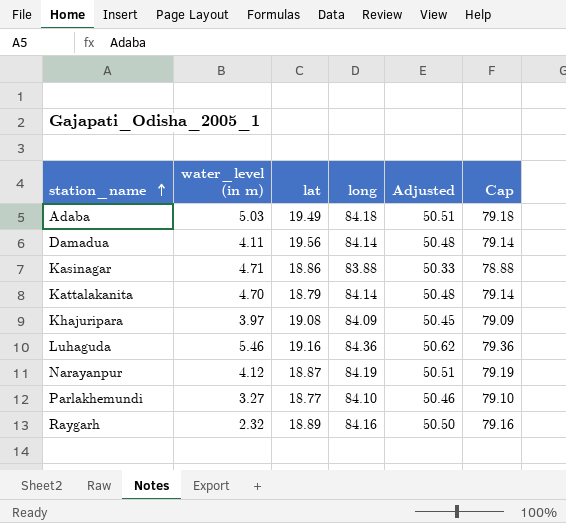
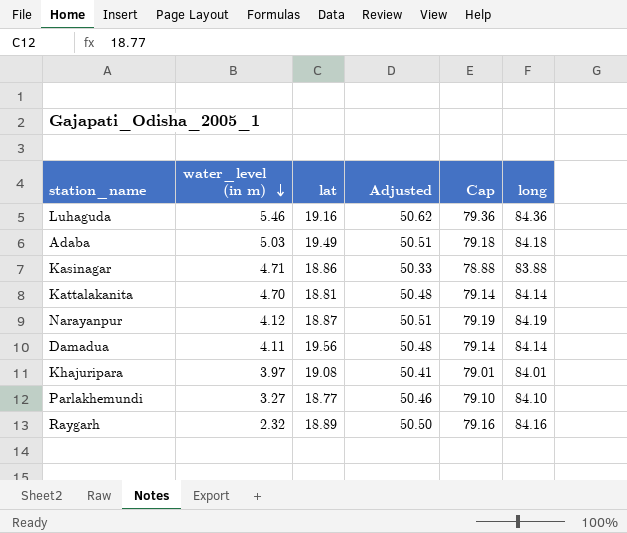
row order: station_name ascending -> water_level (in m) descending
column long | position: 4 -> 6
Kattalakanita | lat: 18.79 -> 18.81
Khajuripara | Adjusted: 50.45 -> 50.41
Khajuripara | Cap: 79.09 -> 79.01
Khajuripara | long: 84.09 -> 84.01

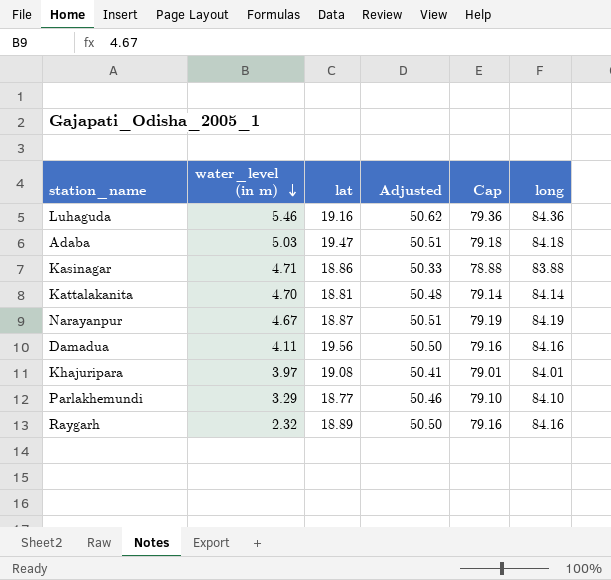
Adaba | lat: 19.49 -> 19.47
Narayanpur | water_level (in m): 4.12 -> 4.67
Damadua | Adjusted: 50.48 -> 50.50
Damadua | Cap: 79.14 -> 79.16
Damadua | long: 84.14 -> 84.16
Parlakhemundi | water_level (in m): 3.27 -> 3.29

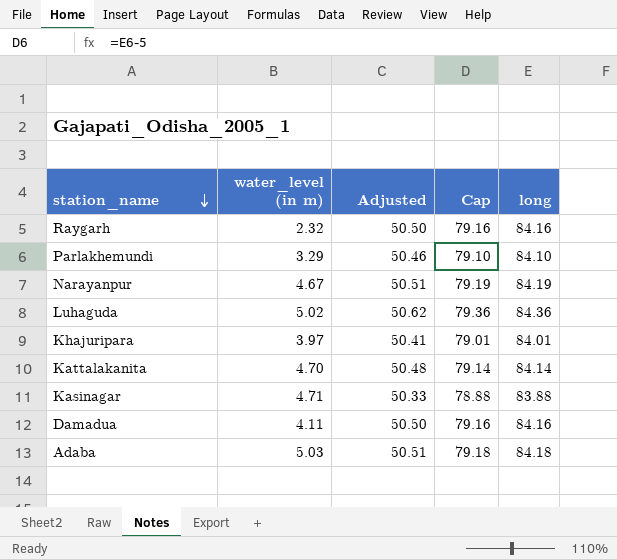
row order: water_level (in m) descending -> station_name descending
column lat | position: 3 -> none
Luhaguda | water_level (in m): 5.46 -> 5.02

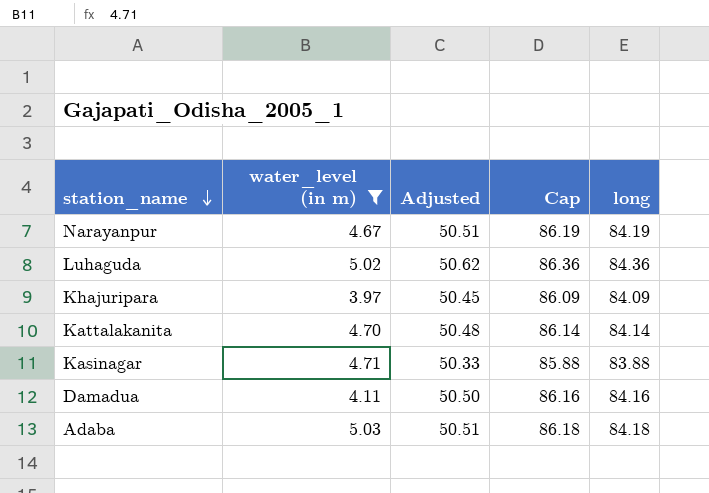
filter: none -> water_level (in m) >= 3.97
column Cap | formula: [long] - 5 -> [long] + 2
Khajuripara | Adjusted: 50.41 -> 50.45
Khajuripara | long: 84.01 -> 84.09

